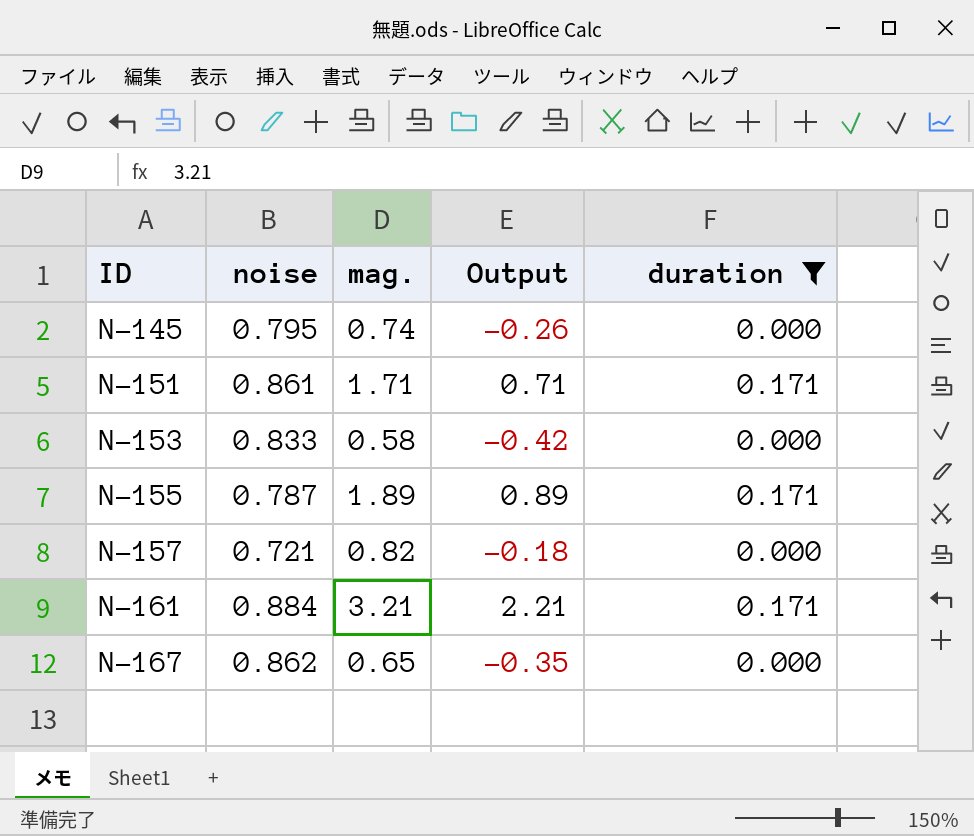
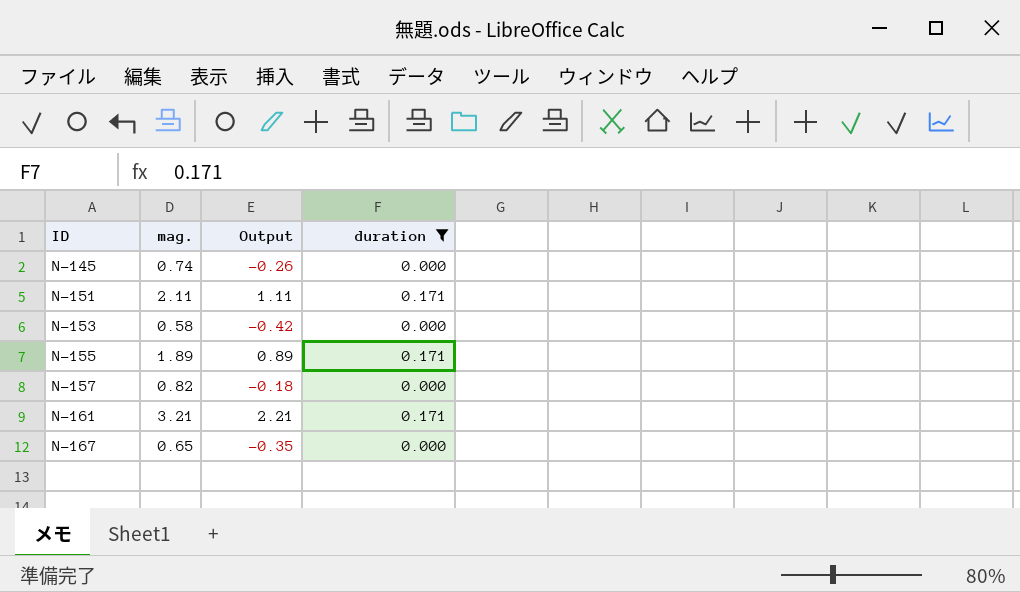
column noise | position: 2 -> none
N-151 | mag.: 1.71 -> 2.11
N-151 | Output: 0.71 -> 1.11

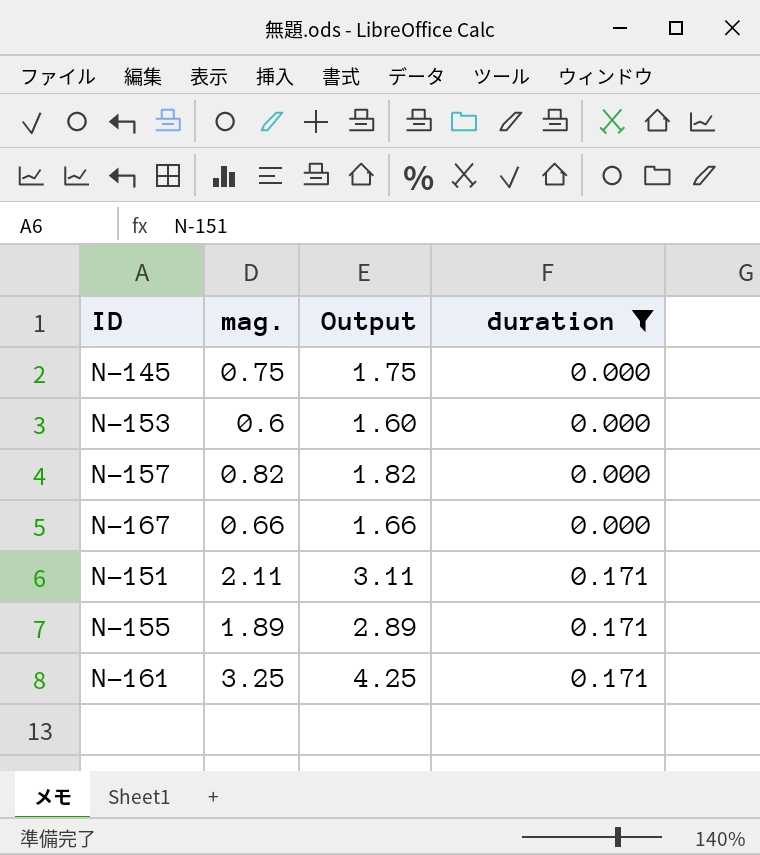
row order: ID ascending -> duration ascending
column Output | formula: [mag.] - 1 -> [mag.] + 1
N-145 | mag.: 0.74 -> 0.75
N-153 | mag.: 0.58 -> 0.6
N-167 | mag.: 0.65 -> 0.66
N-161 | mag.: 3.21 -> 3.25

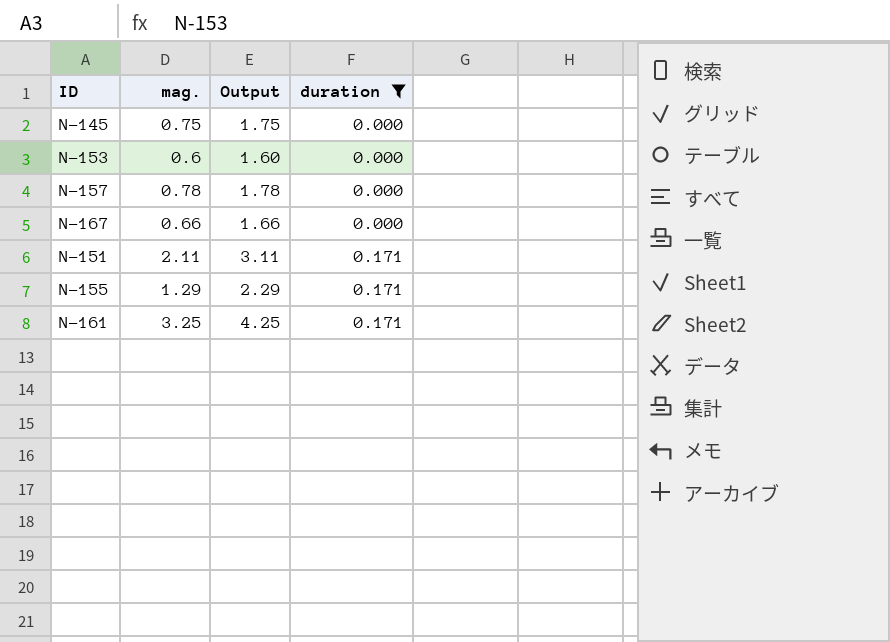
N-157 | mag.: 0.82 -> 0.78
N-157 | Output: 1.82 -> 1.78
N-155 | mag.: 1.89 -> 1.29
N-155 | Output: 2.89 -> 2.29

